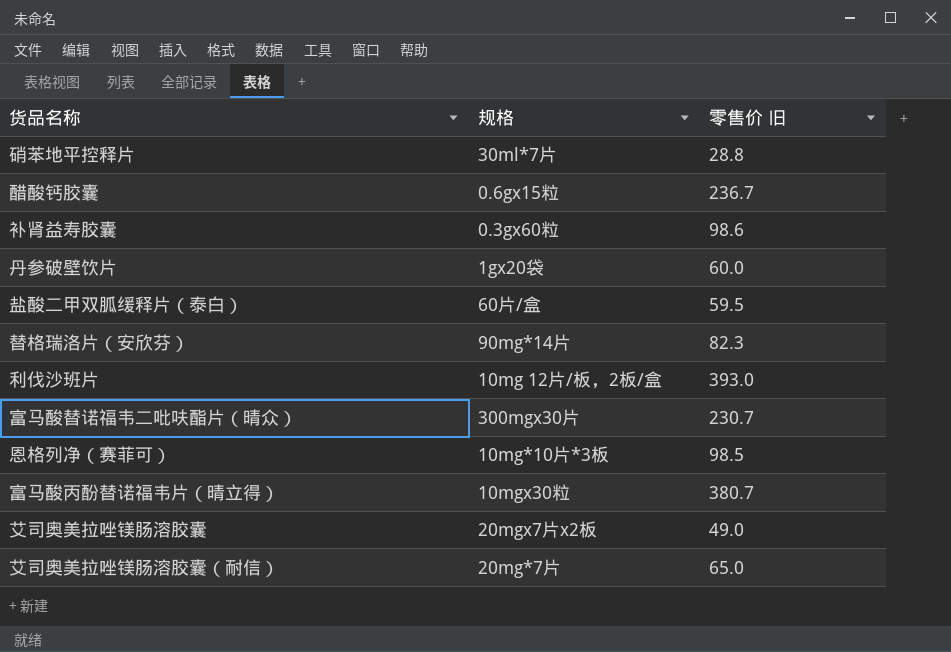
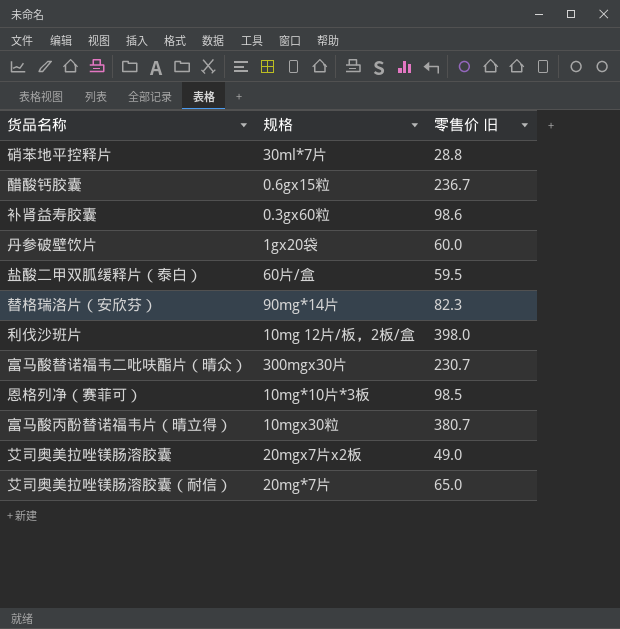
利伐沙班片 | 零售价 旧: 393.0 -> 398.0

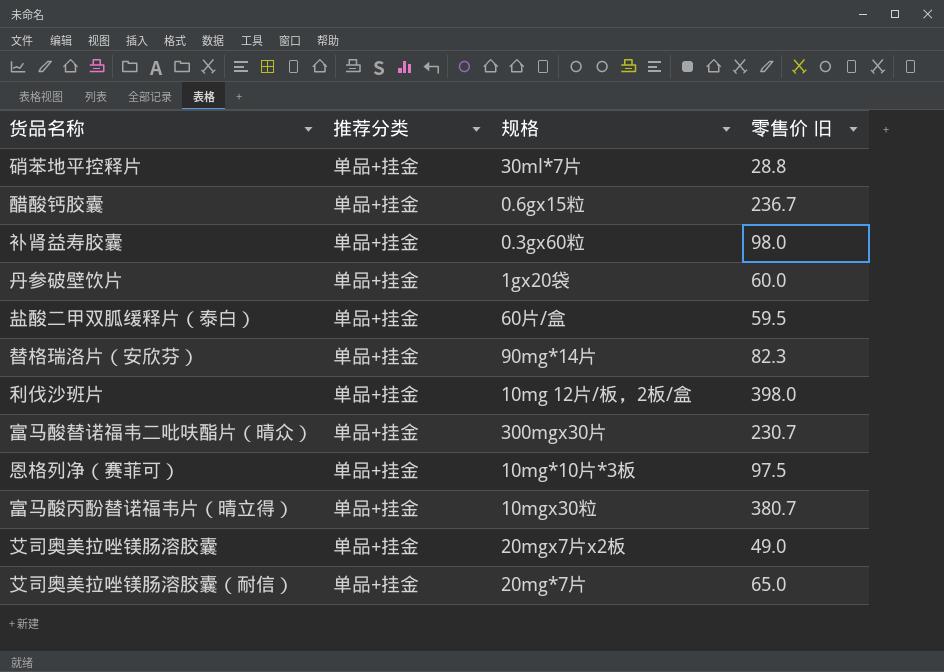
column 推荐分类 | position: none -> 2
补肾益寿胶囊 | 零售价 旧: 98.6 -> 98.0
恩格列净（赛菲可） | 零售价 旧: 98.5 -> 97.5

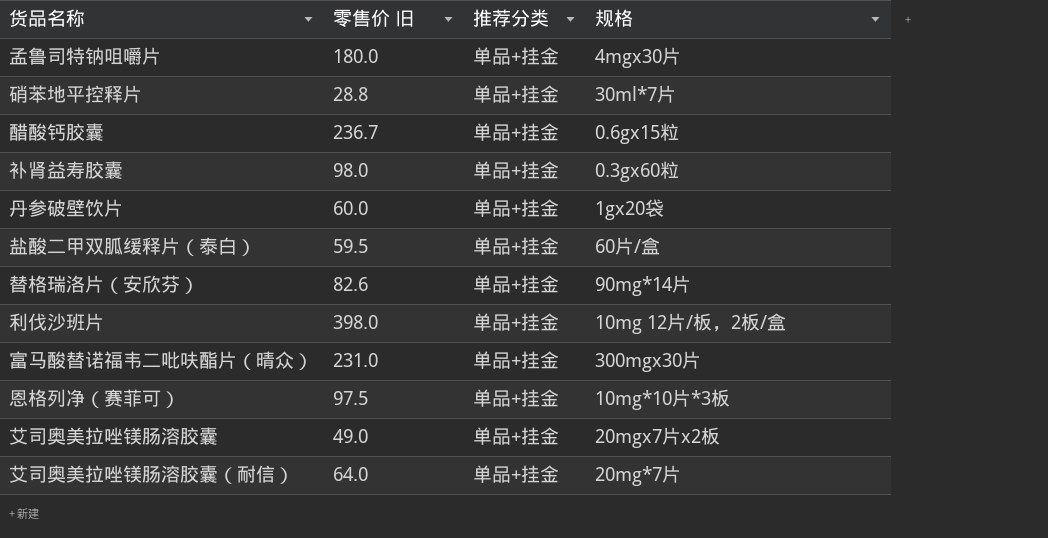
column 零售价 旧 | position: 4 -> 2
row 富马酸丙酚替诺福韦片（晴立得）: 单品+挂金 | 10mgx30粒 | 380.7 -> none
row 孟鲁司特钠咀嚼片: none -> 180.0 | 单品+挂金 | 4mgx30片
替格瑞洛片（安欣芬） | 零售价 旧: 82.3 -> 82.6
富马酸替诺福韦二吡呋酯片（晴众） | 零售价 旧: 230.7 -> 231.0
艾司奥美拉唑镁肠溶胶囊（耐信） | 零售价 旧: 65.0 -> 64.0

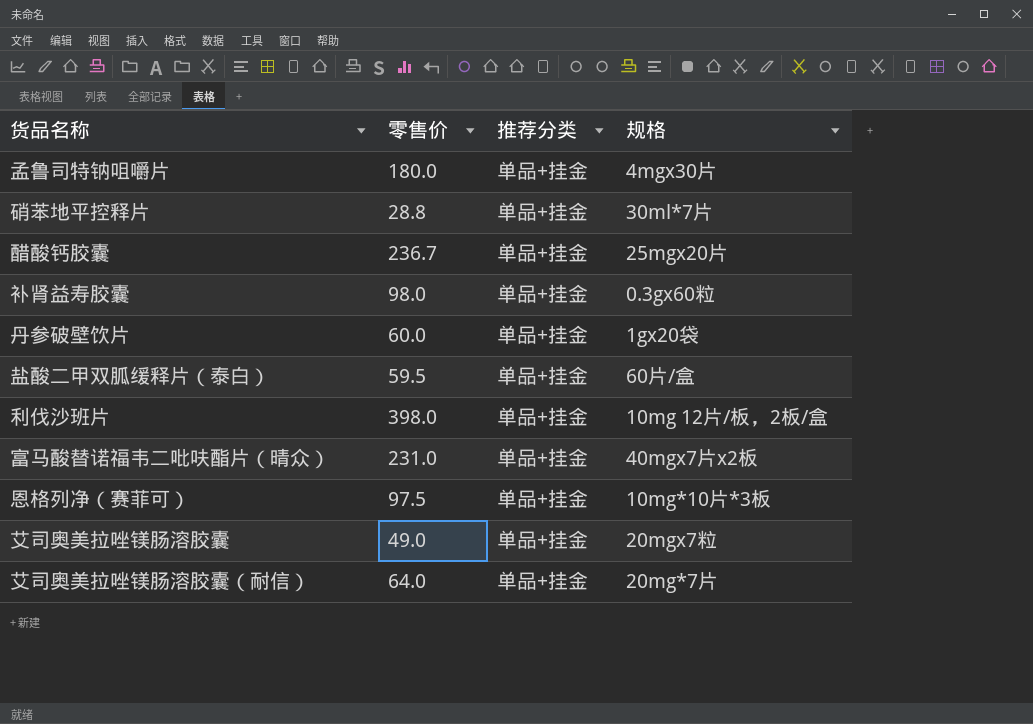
column name: 零售价 旧 -> 零售价
row 替格瑞洛片（安欣芬）: 82.6 | 单品+挂金 | 90mg*14片 -> none
醋酸钙胶囊 | 规格: 0.6gx15粒 -> 25mgx20片
富马酸替诺福韦二吡呋酯片（晴众） | 规格: 300mgx30片 -> 40mgx7片x2板
艾司奥美拉唑镁肠溶胶囊 | 规格: 20mgx7片x2板 -> 20mgx7粒

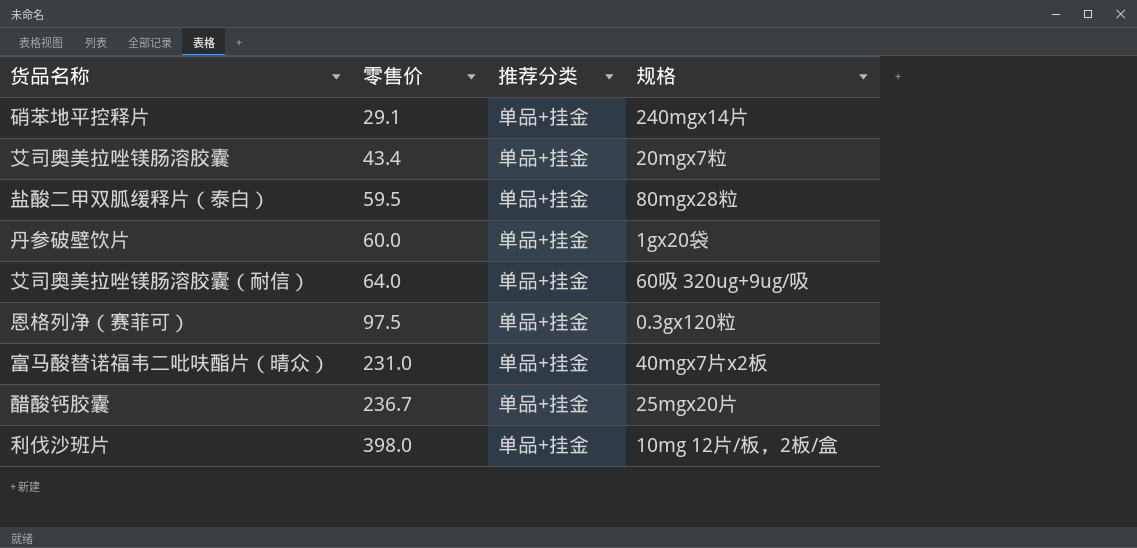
row order: none -> 零售价 ascending
row 孟鲁司特钠咀嚼片: 180.0 | 单品+挂金 | 4mgx30片 -> none
row 补肾益寿胶囊: 98.0 | 单品+挂金 | 0.3gx60粒 -> none
硝苯地平控释片 | 零售价: 28.8 -> 29.1
硝苯地平控释片 | 规格: 30ml*7片 -> 240mgx14片
艾司奥美拉唑镁肠溶胶囊 | 零售价: 49.0 -> 43.4
盐酸二甲双胍缓释片（泰白） | 规格: 60片/盒 -> 80mgx28粒
艾司奥美拉唑镁肠溶胶囊（耐信） | 规格: 20mg*7片 -> 60吸 320ug+9ug/吸
恩格列净（赛菲可） | 规格: 10mg*10片*3板 -> 0.3gx120粒

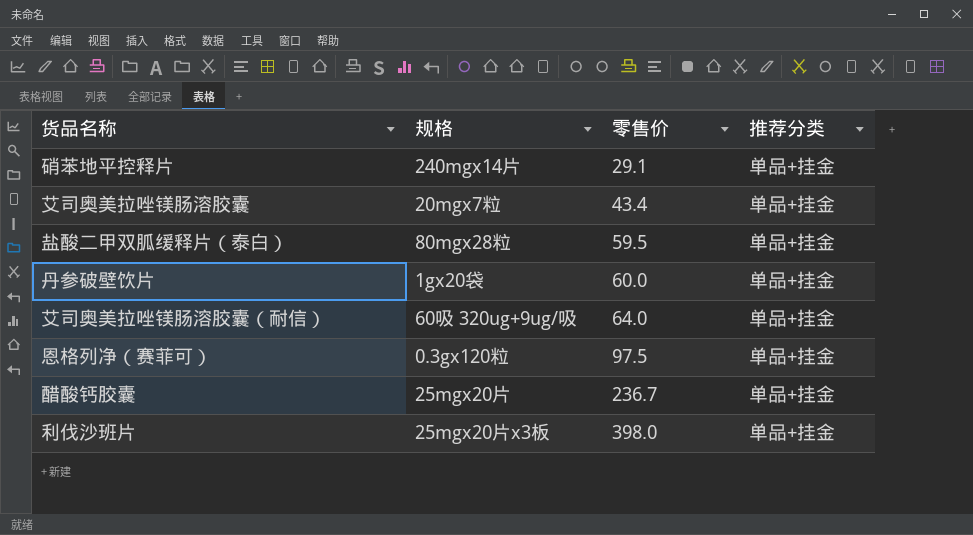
column 规格 | position: 4 -> 2
row 富马酸替诺福韦二吡呋酯片（晴众）: 231.0 | 单品+挂金 | 40mgx7片x2板 -> none
利伐沙班片 | 规格: 10mg 12片/板，2板/盒 -> 25mgx20片x3板

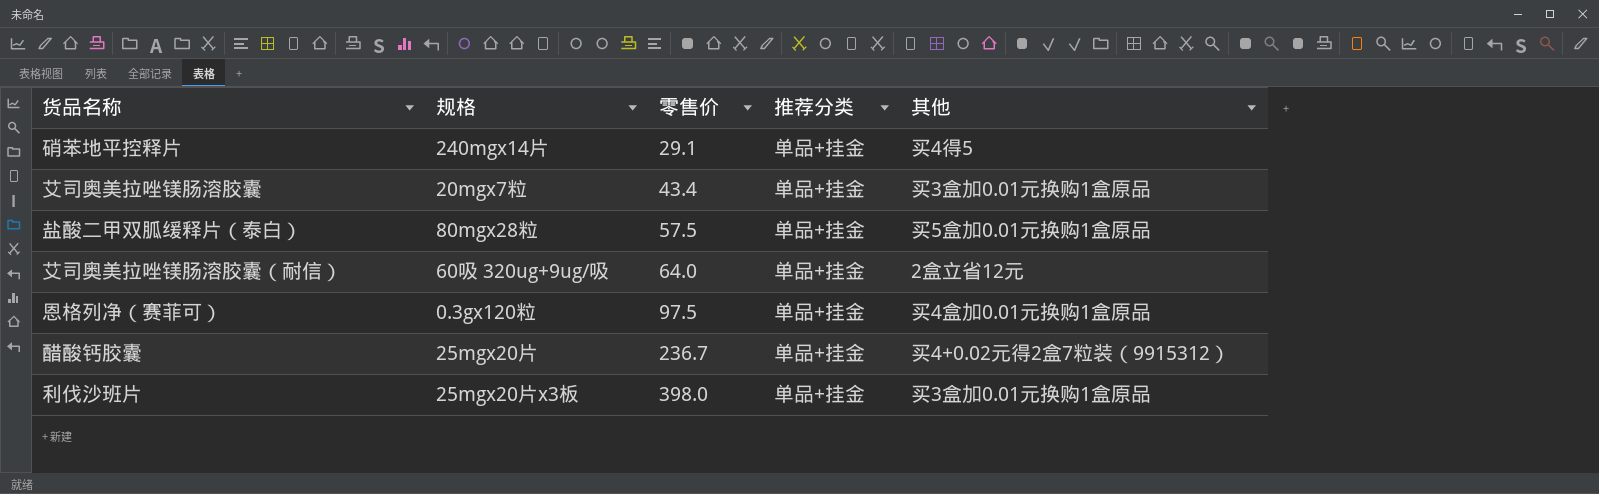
column 其他 | position: none -> 5
row 丹参破壁饮片: 1gx20袋 | 60.0 | 单品+挂金 -> none
盐酸二甲双胍缓释片（泰白） | 零售价: 59.5 -> 57.5

